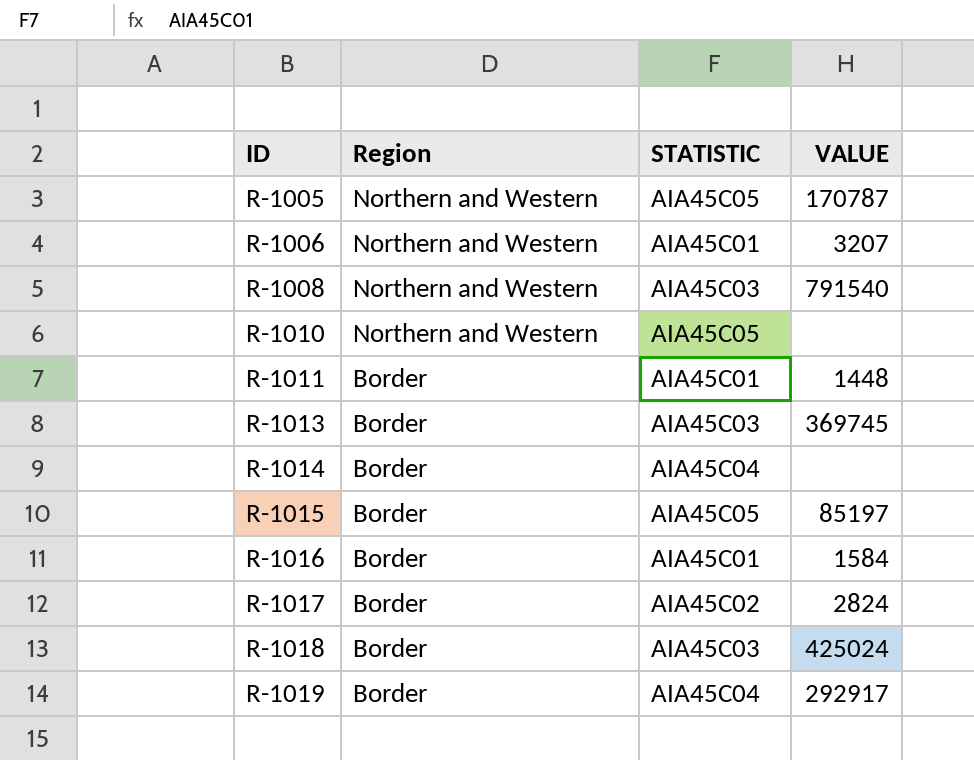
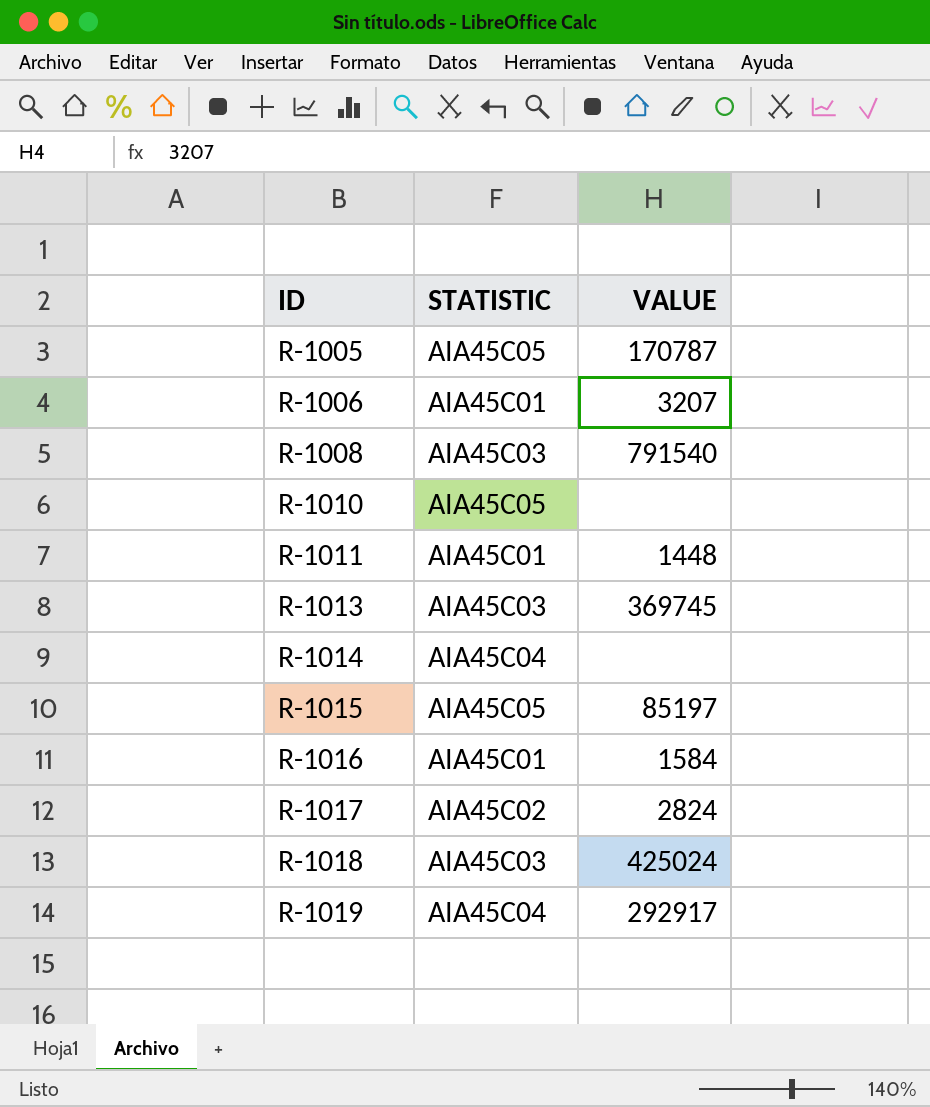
column Region | position: 2 -> none

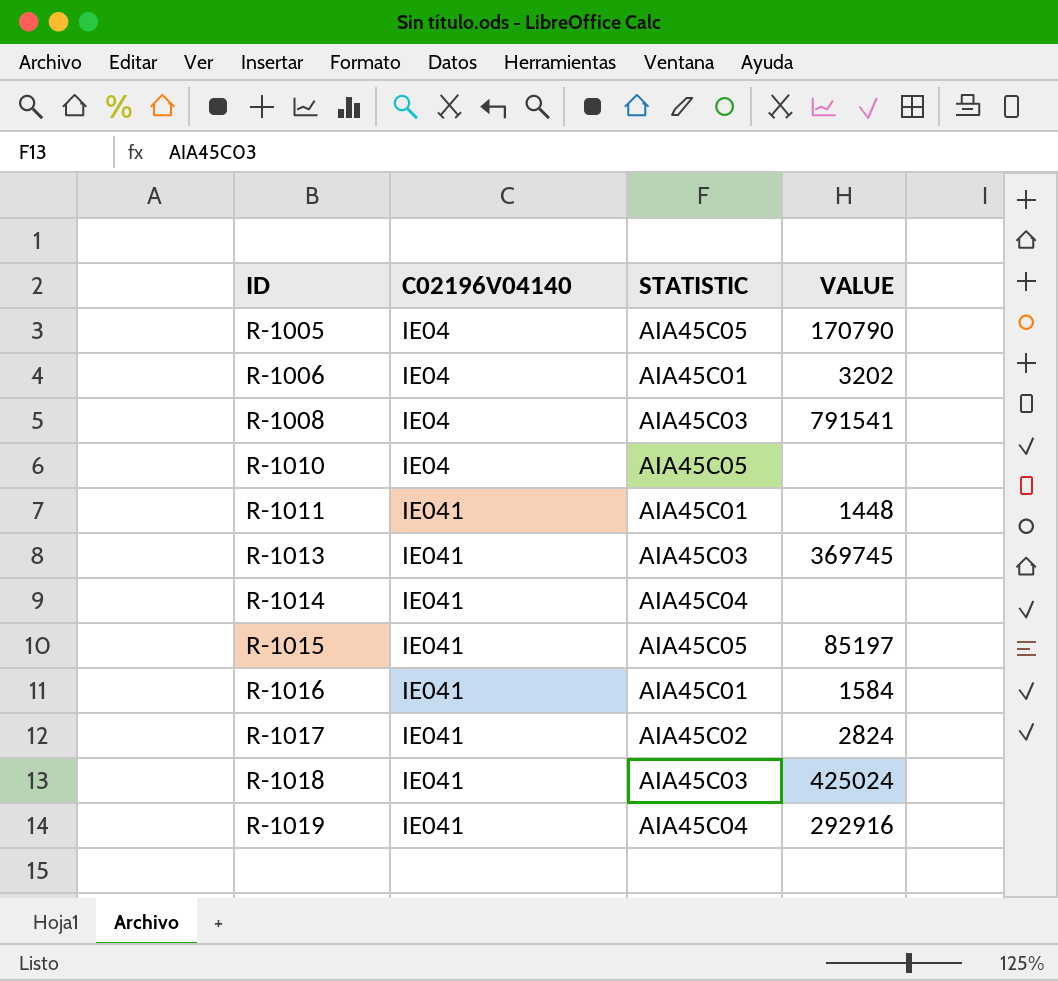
column C02196V04140 | position: none -> 2
R-1005 | VALUE: 170787 -> 170790
R-1006 | VALUE: 3207 -> 3202
R-1008 | VALUE: 791540 -> 791541
R-1019 | VALUE: 292917 -> 292916

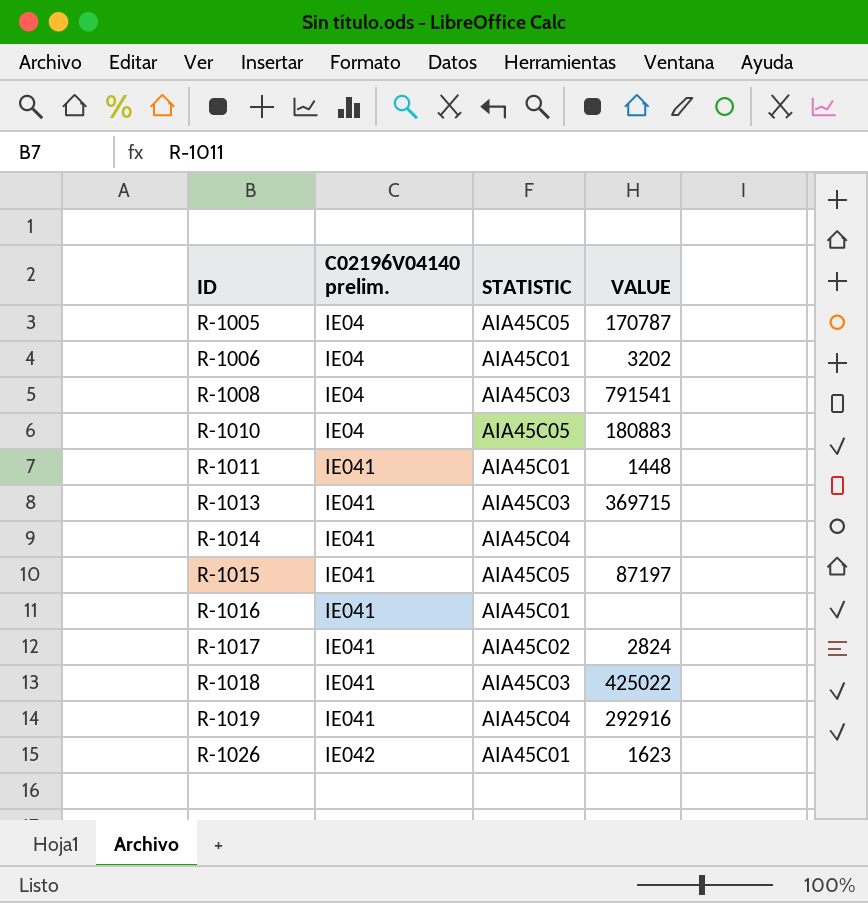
column name: C02196V04140 -> C02196V04140 prelim.
R-1005 | VALUE: 170790 -> 170787
R-1010 | VALUE: none -> 180883
R-1013 | VALUE: 369745 -> 369715
R-1015 | VALUE: 85197 -> 87197
R-1016 | VALUE: 1584 -> none
R-1018 | VALUE: 425024 -> 425022
row R-1026: none -> IE042 | AIA45C01 | 1623

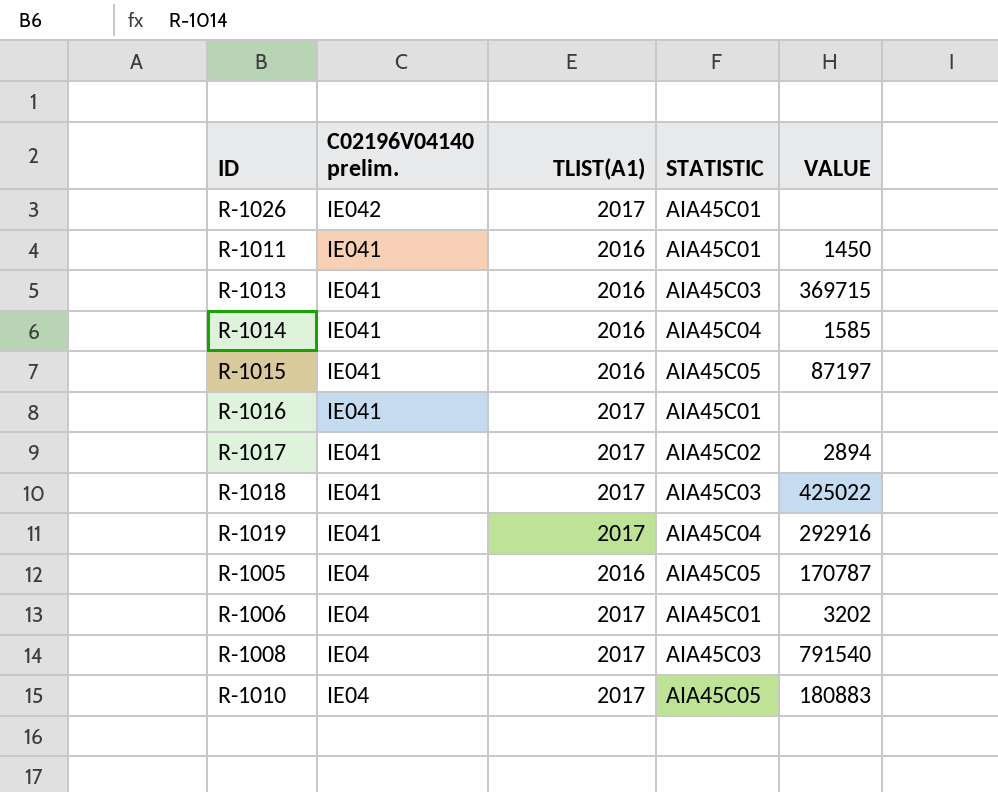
row order: ID ascending -> C02196V04140 prelim. descending
column TLIST(A1) | position: none -> 3
R-1026 | VALUE: 1623 -> none
R-1011 | VALUE: 1448 -> 1450
R-1014 | VALUE: none -> 1585
R-1017 | VALUE: 2824 -> 2894
R-1008 | VALUE: 791541 -> 791540

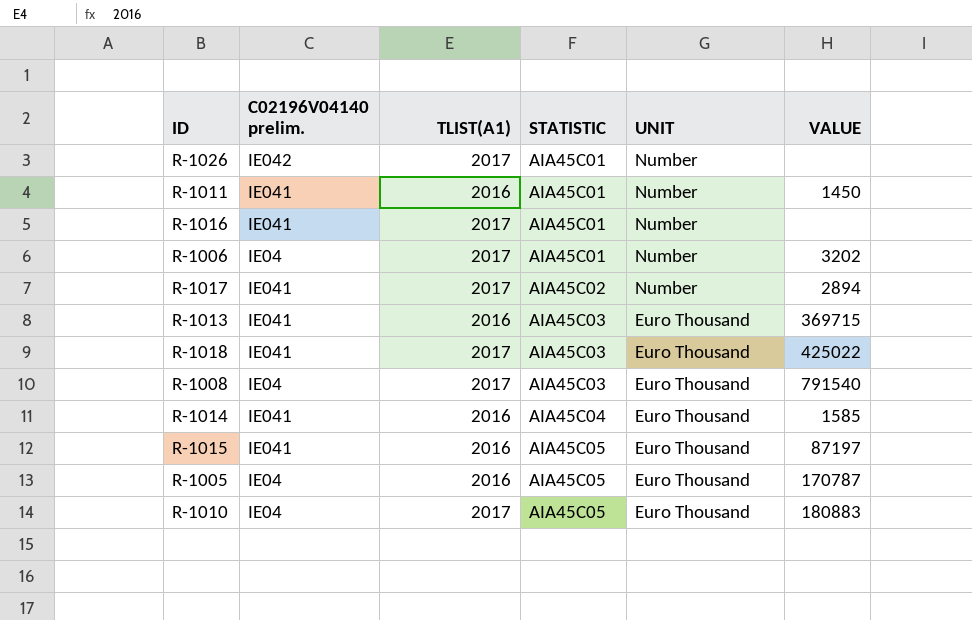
row order: C02196V04140 prelim. descending -> STATISTIC ascending
column UNIT | position: none -> 5
row R-1019: IE041 | 2017 | AIA45C04 | 292916 -> none

